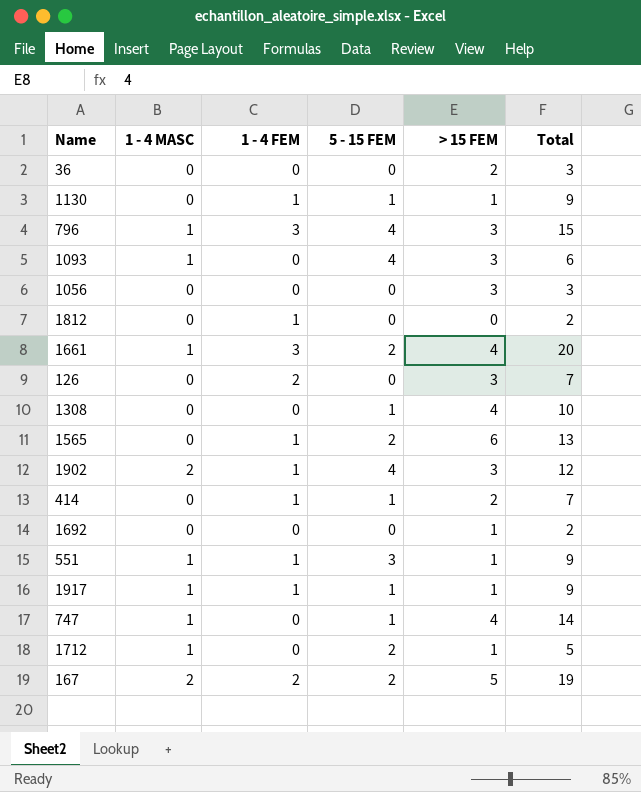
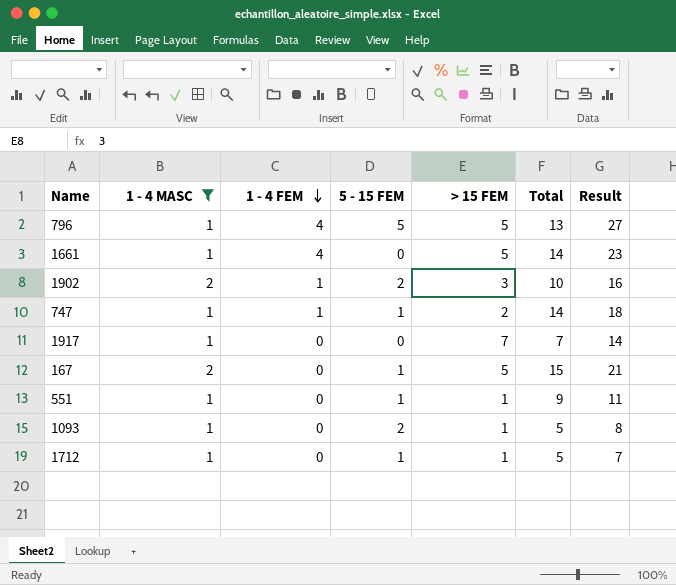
filter: none -> 1 - 4 MASC != 0
row order: none -> 1 - 4 FEM descending
column Result | formula: none -> [1 - 4 FEM] + [5 - 15 FEM] + [> 15 FEM] + [Total]
796 | 1 - 4 FEM: 3 -> 4
796 | 5 - 15 FEM: 4 -> 5
796 | > 15 FEM: 3 -> 5
796 | Total: 15 -> 13
1661 | 1 - 4 FEM: 3 -> 4
1661 | 5 - 15 FEM: 2 -> 0
1661 | > 15 FEM: 4 -> 5
1661 | Total: 20 -> 14
1902 | 5 - 15 FEM: 4 -> 2
1902 | Total: 12 -> 10
747 | 1 - 4 FEM: 0 -> 1
747 | > 15 FEM: 4 -> 2
1917 | 1 - 4 FEM: 1 -> 0
1917 | 5 - 15 FEM: 1 -> 0
1917 | > 15 FEM: 1 -> 7
1917 | Total: 9 -> 7
167 | 1 - 4 FEM: 2 -> 0
167 | 5 - 15 FEM: 2 -> 1
167 | Total: 19 -> 15
551 | 1 - 4 FEM: 1 -> 0
551 | 5 - 15 FEM: 3 -> 1
1093 | 5 - 15 FEM: 4 -> 2
1093 | > 15 FEM: 3 -> 1
1093 | Total: 6 -> 5
1712 | 5 - 15 FEM: 2 -> 1

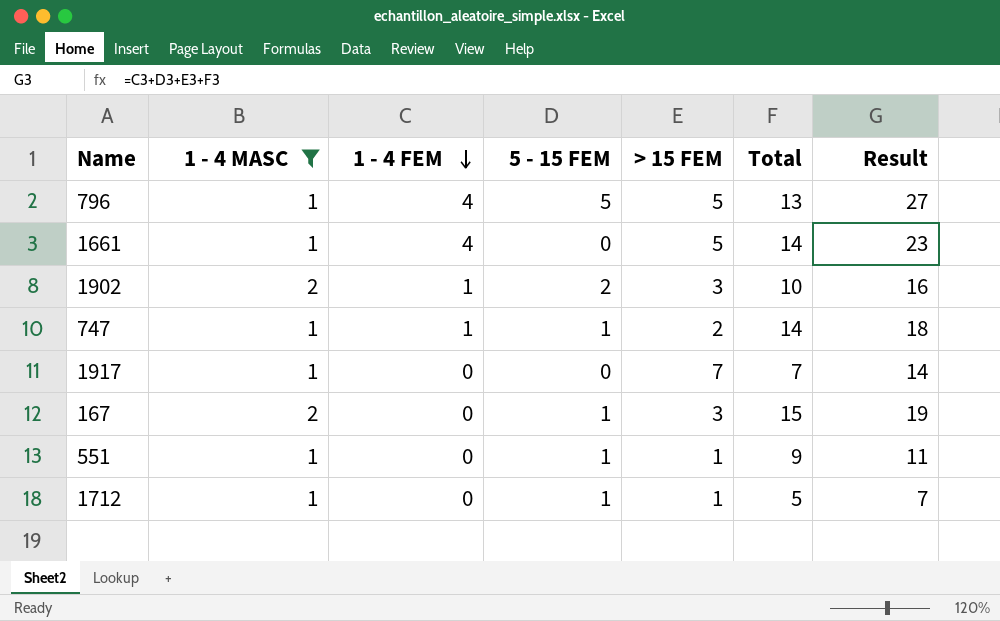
row 1093: 1 | 0 | 2 | 1 | 5 | 8 -> none
167 | > 15 FEM: 5 -> 3
167 | Result: 21 -> 19

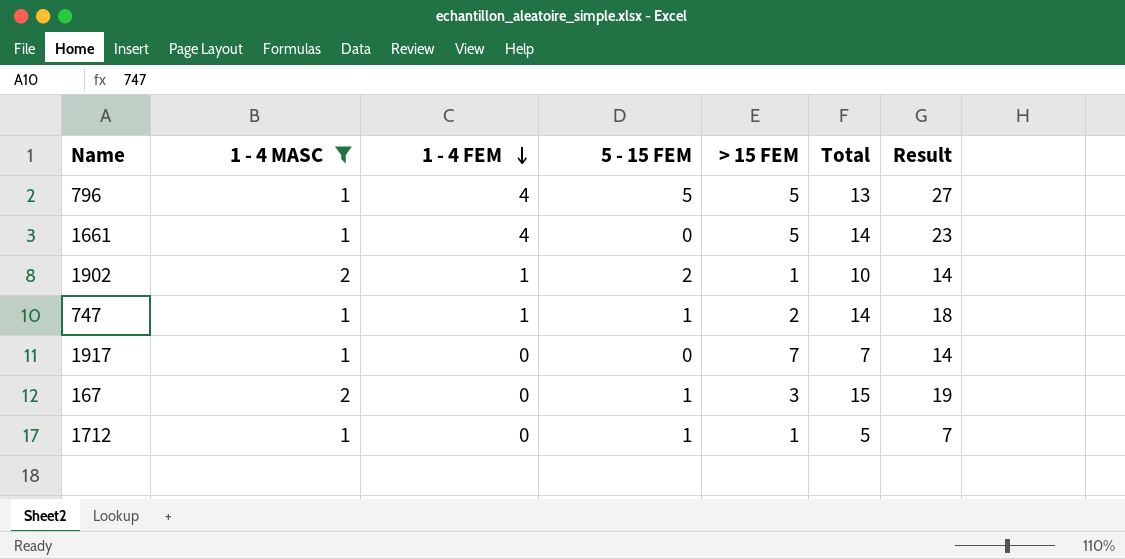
row 551: 1 | 0 | 1 | 1 | 9 | 11 -> none
1902 | > 15 FEM: 3 -> 1
1902 | Result: 16 -> 14

